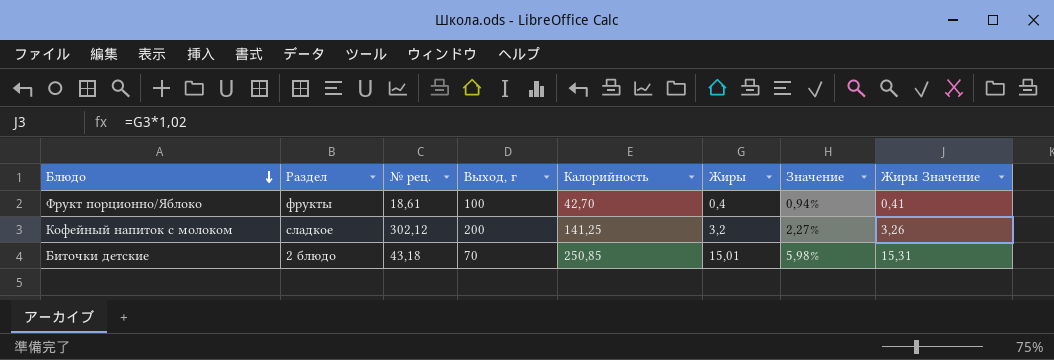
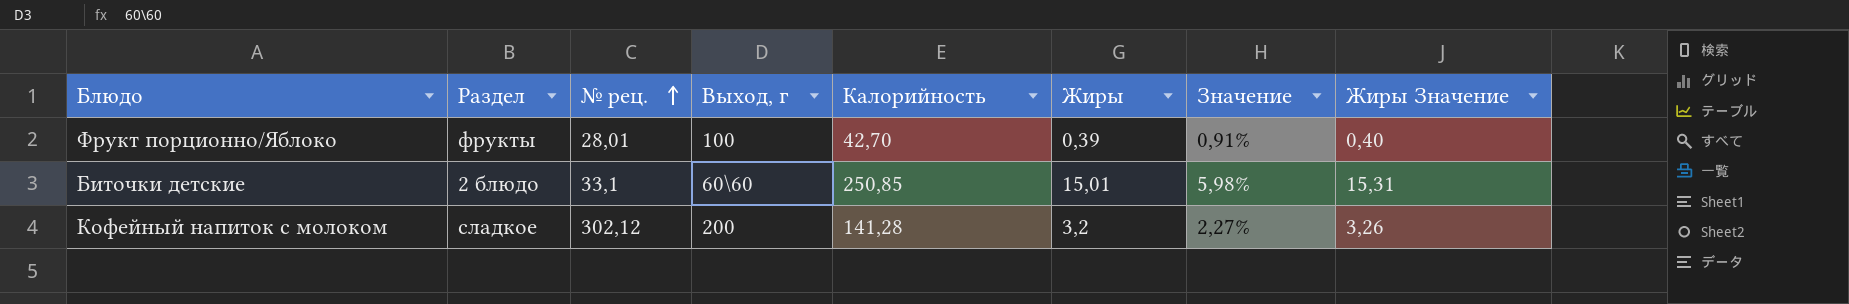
row order: Блюдо descending -> № рец. ascending
Фрукт порционно/Яблоко | № рец.: 18,61 -> 28,01
Фрукт порционно/Яблоко | Жиры: 0,4 -> 0,39
Фрукт порционно/Яблоко | Значение: 0,94% -> 0,91%
Фрукт порционно/Яблоко | Жиры Значение: 0,41 -> 0,40
Биточки детские | № рец.: 43,18 -> 33,1
Биточки детские | Выход, г: 70 -> 60\60
Кофейный напиток с молоком | Калорийность: 141,25 -> 141,28

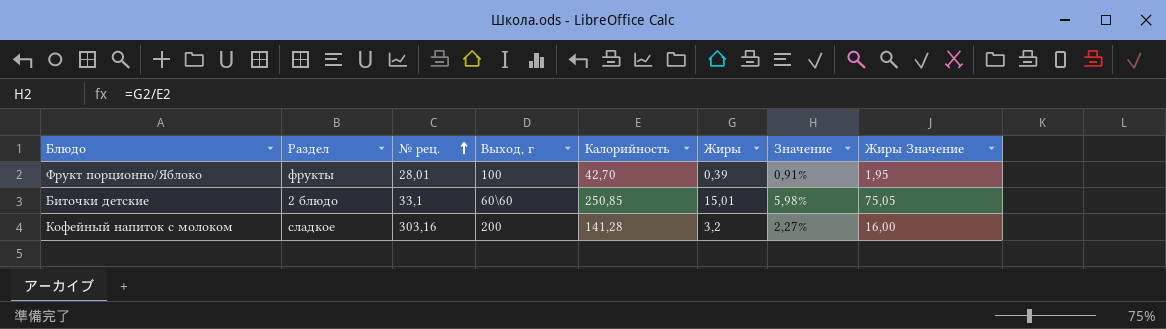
column Жиры Значение | formula: [Жиры] * 1,02 -> [Жиры] * 5
Кофейный напиток с молоком | № рец.: 302,12 -> 303,16

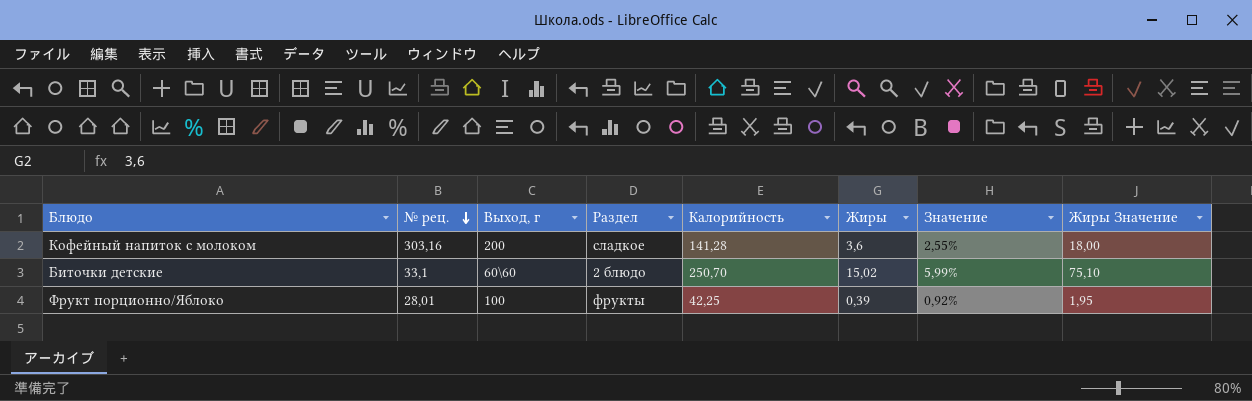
row order: № рец. ascending -> № рец. descending
column Раздел | position: 2 -> 4
Кофейный напиток с молоком | Жиры: 3,2 -> 3,6
Кофейный напиток с молоком | Значение: 2,27% -> 2,55%
Кофейный напиток с молоком | Жиры Значение: 16,00 -> 18,00
Биточки детские | Калорийность: 250,85 -> 250,70
Биточки детские | Жиры: 15,01 -> 15,02
Биточки детские | Значение: 5,98% -> 5,99%
Биточки детские | Жиры Значение: 75,05 -> 75,10
Фрукт порционно/Яблоко | Калорийность: 42,70 -> 42,25
Фрукт порционно/Яблоко | Значение: 0,91% -> 0,92%

